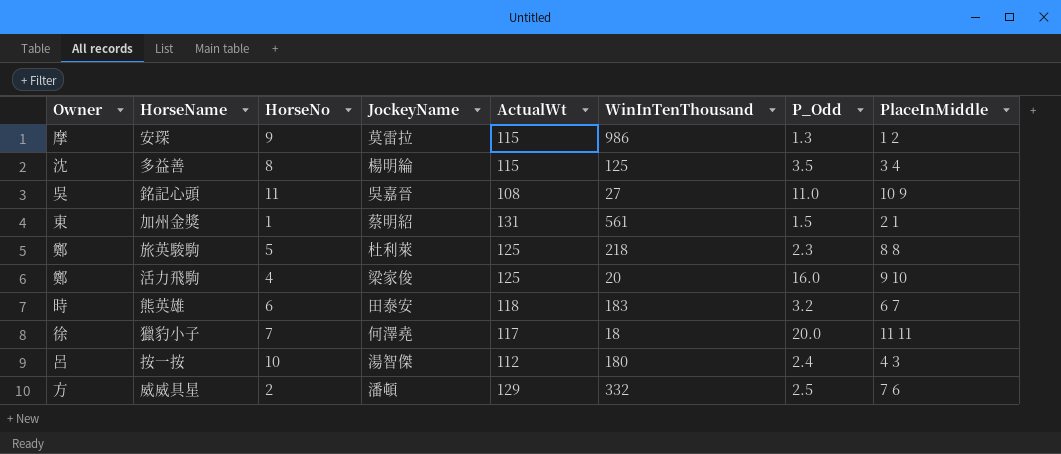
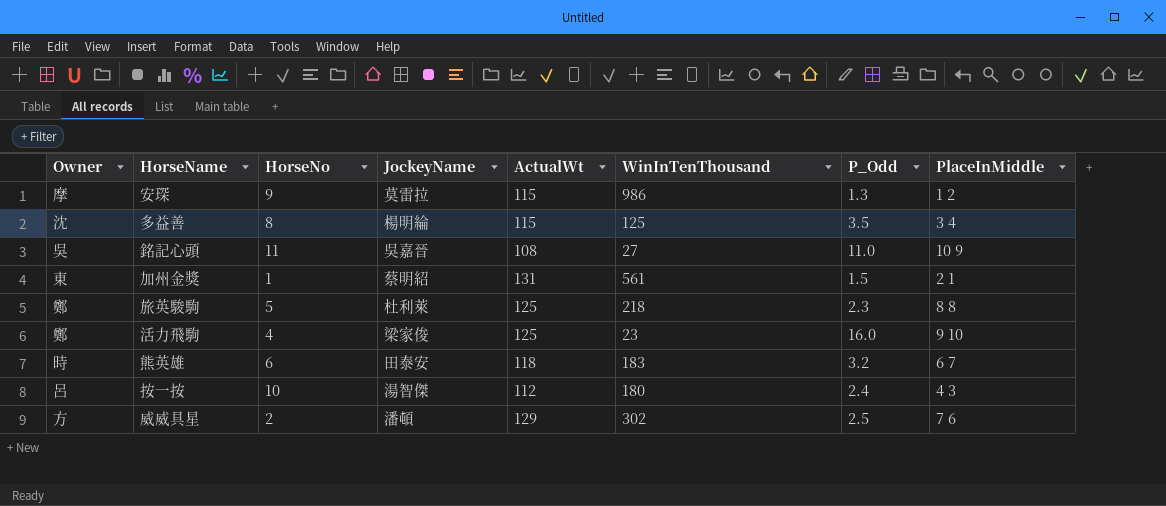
row 獵豹小子: 徐 | 7 | 何澤堯 | 117 | 18 | 20.0 | 11 11 -> none
活力飛駒 | WinInTenThousand: 20 -> 23
威威具星 | WinInTenThousand: 332 -> 302

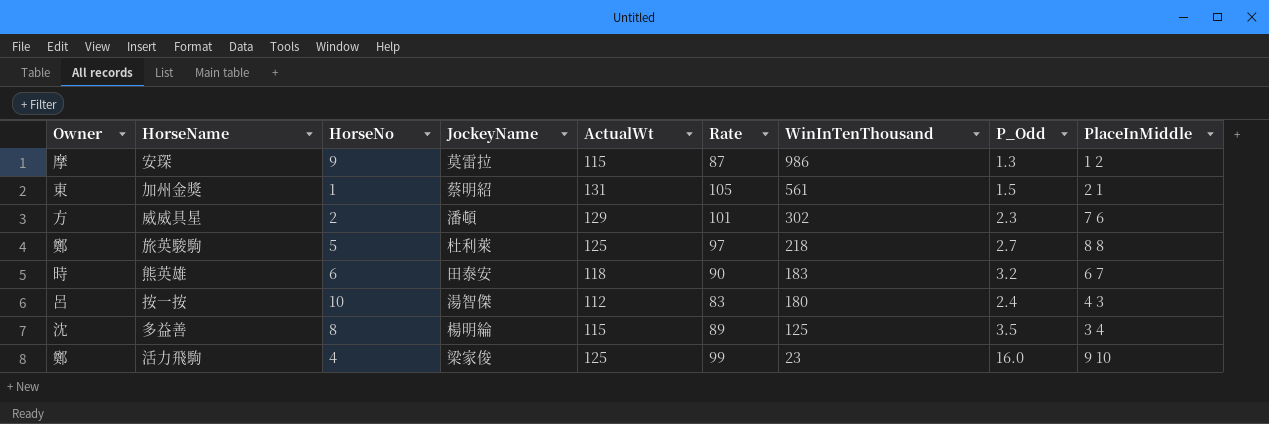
row order: none -> WinInTenThousand descending
column Rate | position: none -> 6
row 銘記心頭: 吳 | 11 | 吳嘉晉 | 108 | 27 | 11.0 | 10 9 -> none
威威具星 | P_Odd: 2.5 -> 2.3
旅英駿駒 | P_Odd: 2.3 -> 2.7

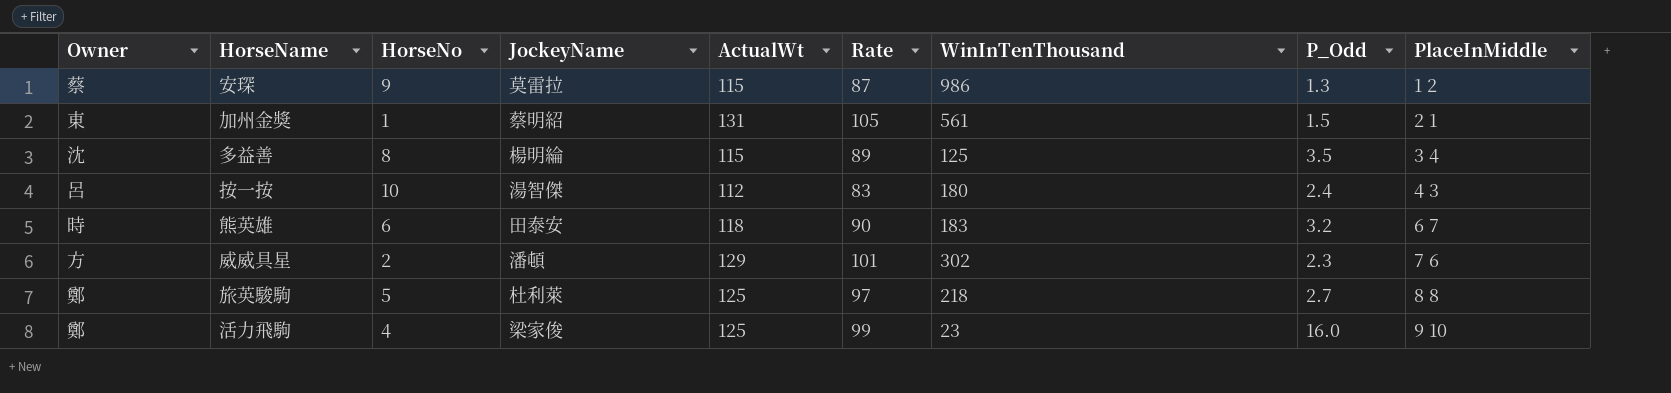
row order: WinInTenThousand descending -> PlaceInMiddle ascending
安琛 | Owner: 摩 -> 蔡

